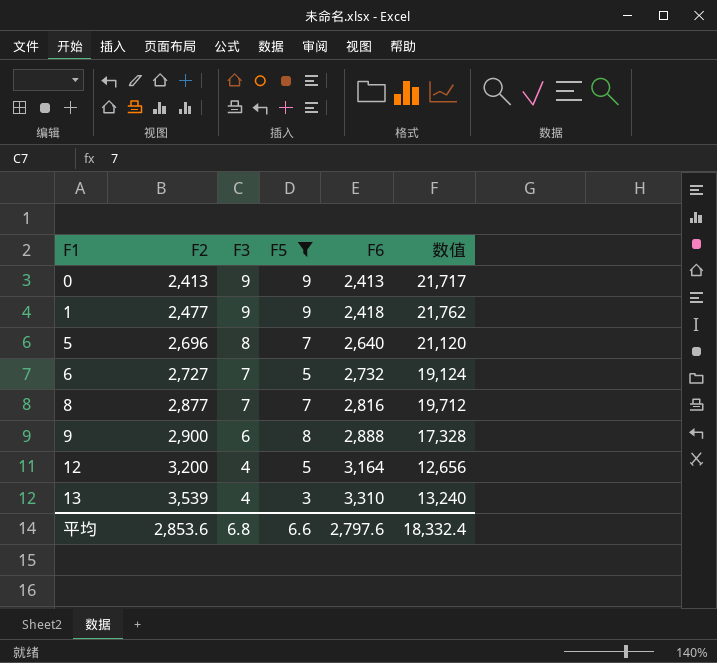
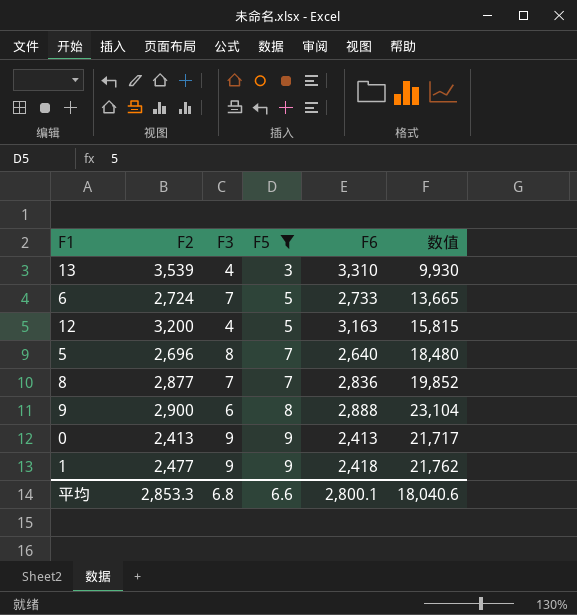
row order: F1 ascending -> F5 ascending
column 数值 | formula: [F3] * [F6] -> [F5] * [F6]
6 | F2: 2,727 -> 2,724
6 | F6: 2,732 -> 2,733
12 | F6: 3,164 -> 3,163
8 | F6: 2,816 -> 2,836
平均 | F2: 2,853.6 -> 2,853.3
平均 | F6: 2,797.6 -> 2,800.1
平均 | 数值: 18,332.4 -> 18,040.6

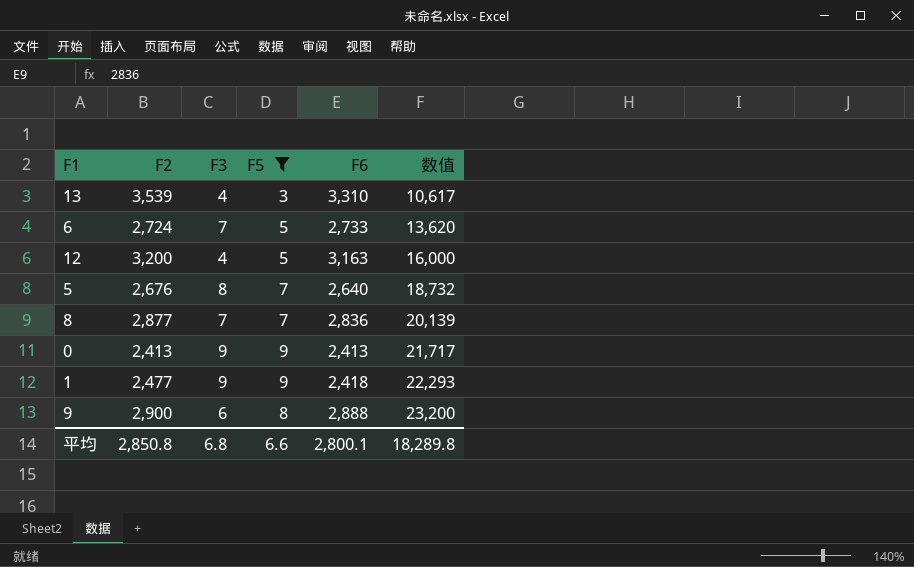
row order: F5 ascending -> 数值 ascending
column 数值 | formula: [F5] * [F6] -> [F2] * [F5]
5 | F2: 2,696 -> 2,676
平均 | F2: 2,853.3 -> 2,850.8
平均 | 数值: 18,040.6 -> 18,289.8

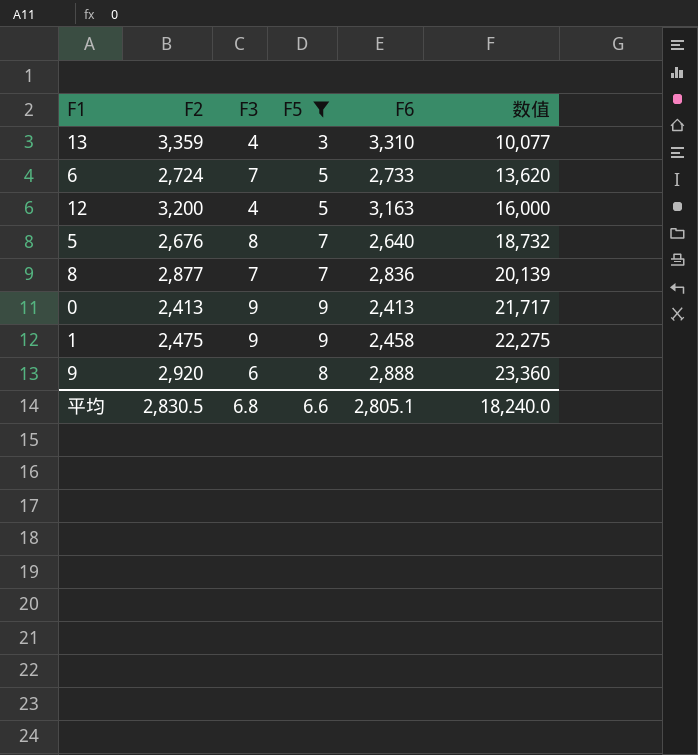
13 | F2: 3,539 -> 3,359
13 | 数值: 10,617 -> 10,077
1 | F2: 2,477 -> 2,475
1 | F6: 2,418 -> 2,458
1 | 数值: 22,293 -> 22,275
9 | F2: 2,900 -> 2,920
9 | 数值: 23,200 -> 23,360
平均 | F2: 2,850.8 -> 2,830.5
平均 | F6: 2,800.1 -> 2,805.1
平均 | 数值: 18,289.8 -> 18,240.0

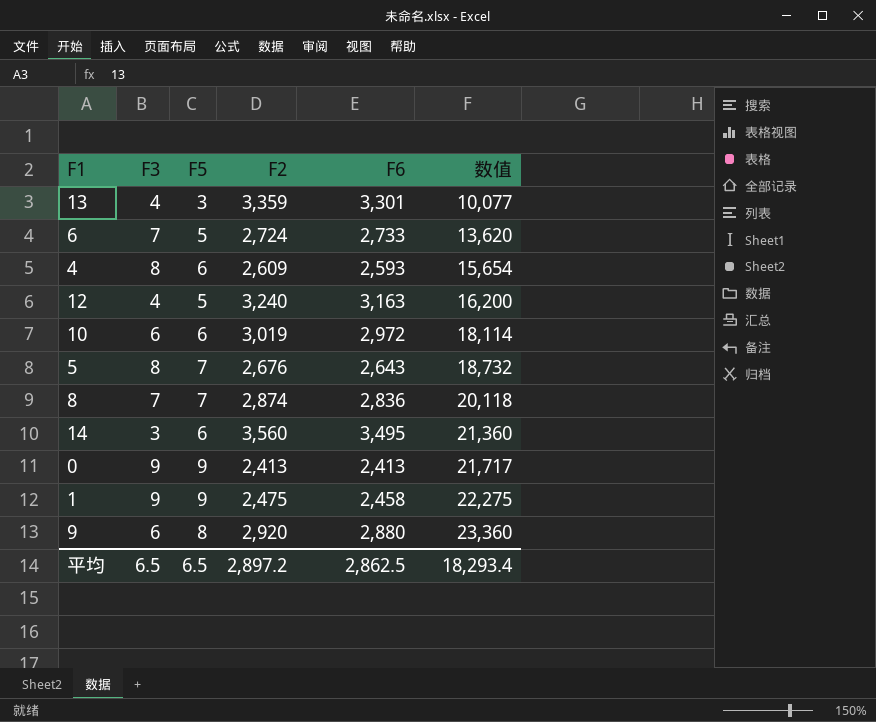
filter: F5 != 6 -> none
column F2 | position: 2 -> 4
13 | F6: 3,310 -> 3,301
12 | F2: 3,200 -> 3,240
12 | 数值: 16,000 -> 16,200
5 | F6: 2,640 -> 2,643
8 | F2: 2,877 -> 2,874
8 | 数值: 20,139 -> 20,118
9 | F6: 2,888 -> 2,880
平均 | F3: 6.8 -> 6.5
平均 | F5: 6.6 -> 6.5
平均 | F2: 2,830.5 -> 2,897.2
平均 | F6: 2,805.1 -> 2,862.5
平均 | 数值: 18,240.0 -> 18,293.4

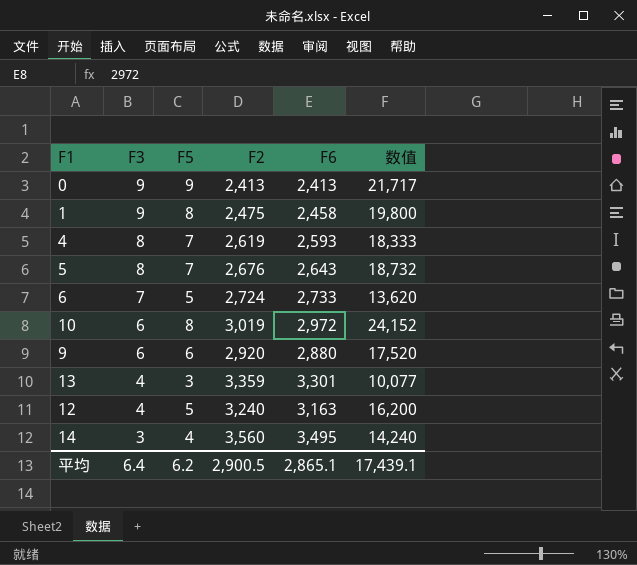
row order: 数值 ascending -> F3 descending
row 8: 7 | 7 | 2,874 | 2,836 | 20,118 -> none
1 | F5: 9 -> 8
1 | 数值: 22,275 -> 19,800
4 | F5: 6 -> 7
4 | F2: 2,609 -> 2,619
4 | 数值: 15,654 -> 18,333
10 | F5: 6 -> 8
10 | 数值: 18,114 -> 24,152
9 | F5: 8 -> 6
9 | 数值: 23,360 -> 17,520
14 | F5: 6 -> 4
14 | 数值: 21,360 -> 14,240
平均 | F3: 6.5 -> 6.4
平均 | F5: 6.5 -> 6.2
平均 | F2: 2,897.2 -> 2,900.5
平均 | F6: 2,862.5 -> 2,865.1
平均 | 数值: 18,293.4 -> 17,439.1

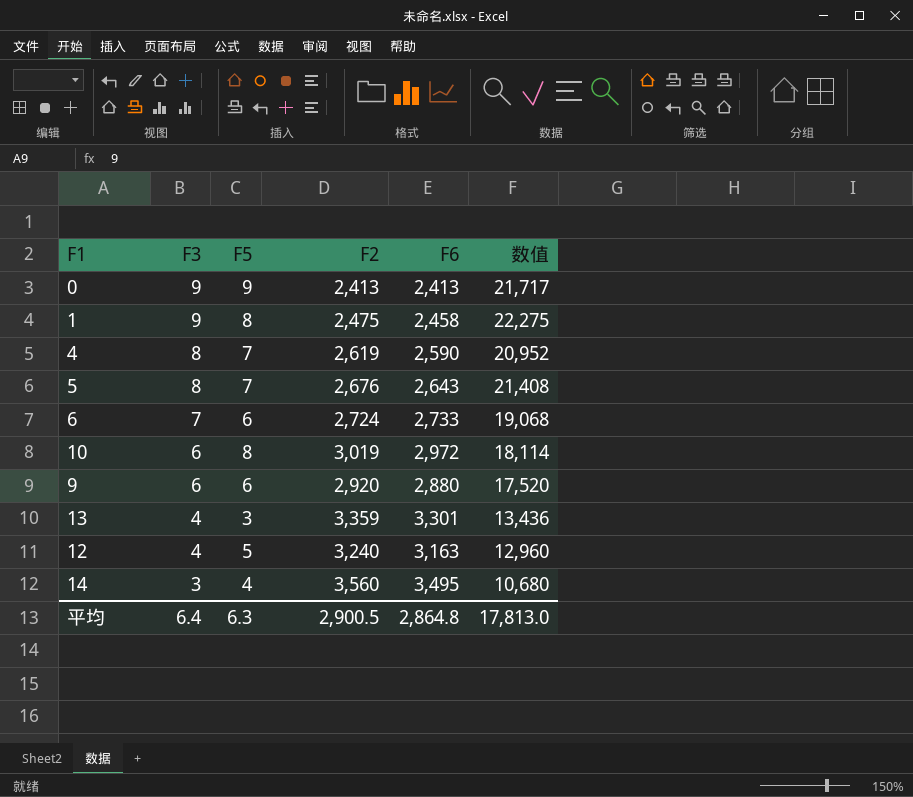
column 数值 | formula: [F5] * [F2] -> [F3] * [F2]
4 | F6: 2,593 -> 2,590
6 | F5: 5 -> 6
平均 | F5: 6.2 -> 6.3
平均 | F6: 2,865.1 -> 2,864.8
平均 | 数值: 17,439.1 -> 17,813.0

